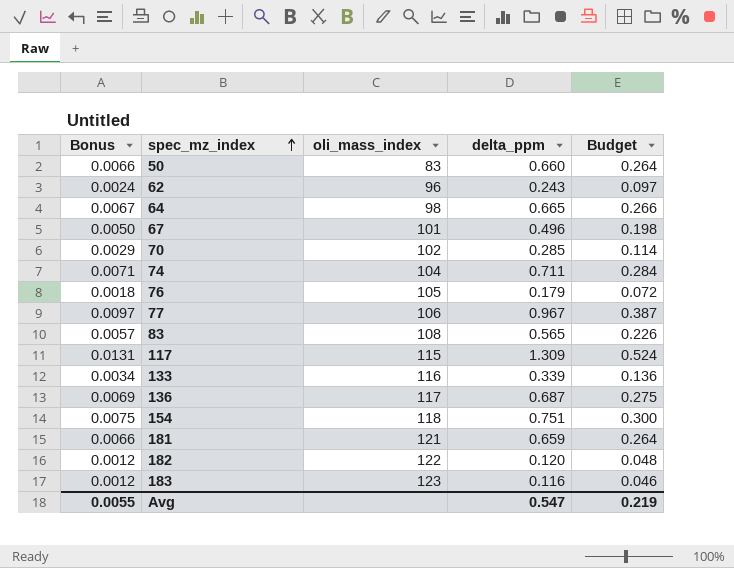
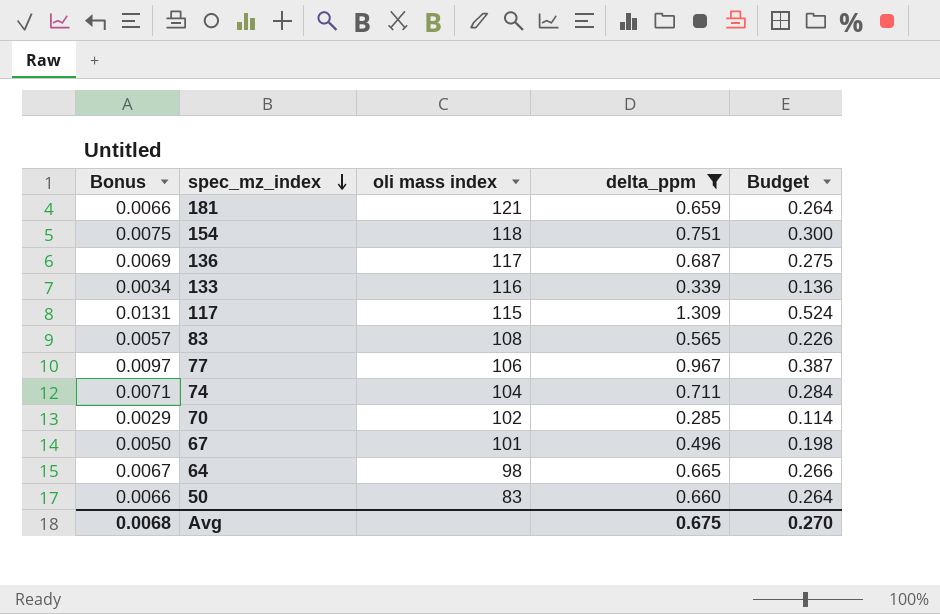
filter: none -> delta_ppm >= 0.285
row order: spec_mz_index ascending -> spec_mz_index descending
column name: oli_mass_index -> oli mass index
Avg | Bonus: 0.0055 -> 0.0068
Avg | delta_ppm: 0.547 -> 0.675
Avg | Budget: 0.219 -> 0.270

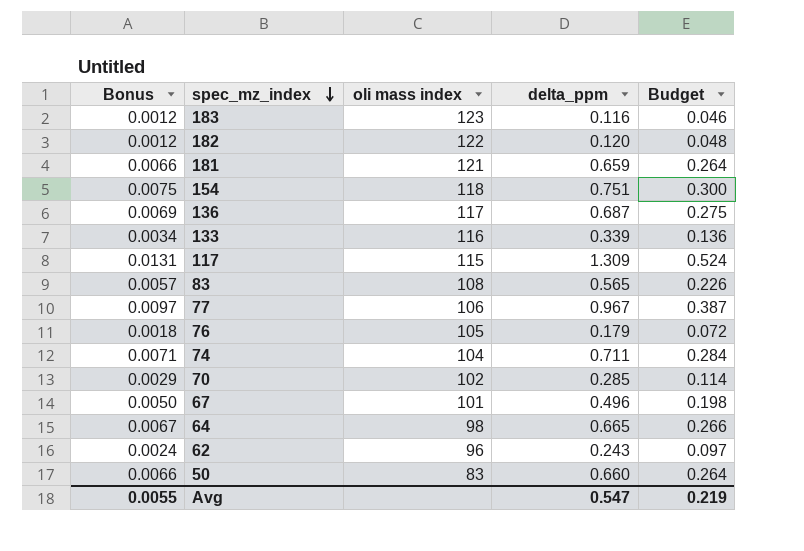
filter: delta_ppm >= 0.285 -> none
Avg | Bonus: 0.0068 -> 0.0055
Avg | delta_ppm: 0.675 -> 0.547
Avg | Budget: 0.270 -> 0.219

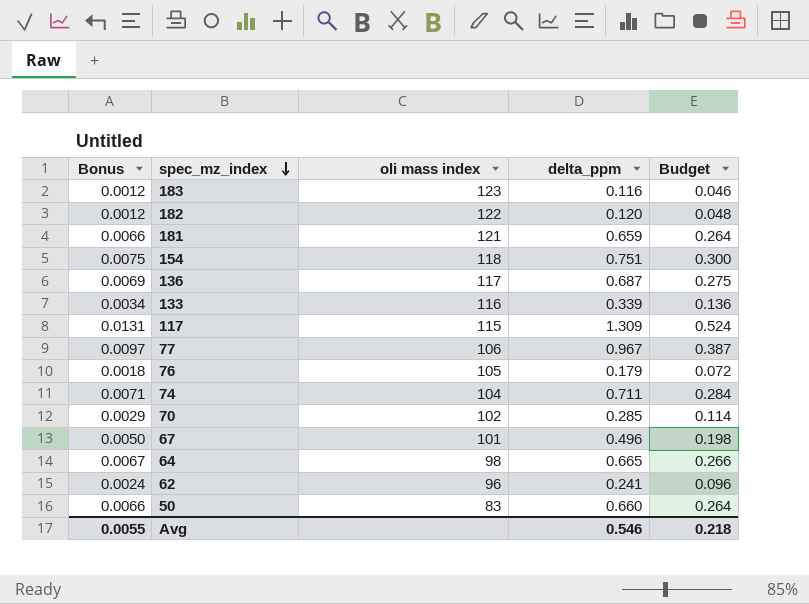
row 83: 0.0057 | 108 | 0.565 | 0.226 -> none
62 | delta_ppm: 0.243 -> 0.241
62 | Budget: 0.097 -> 0.096
Avg | delta_ppm: 0.547 -> 0.546
Avg | Budget: 0.219 -> 0.218

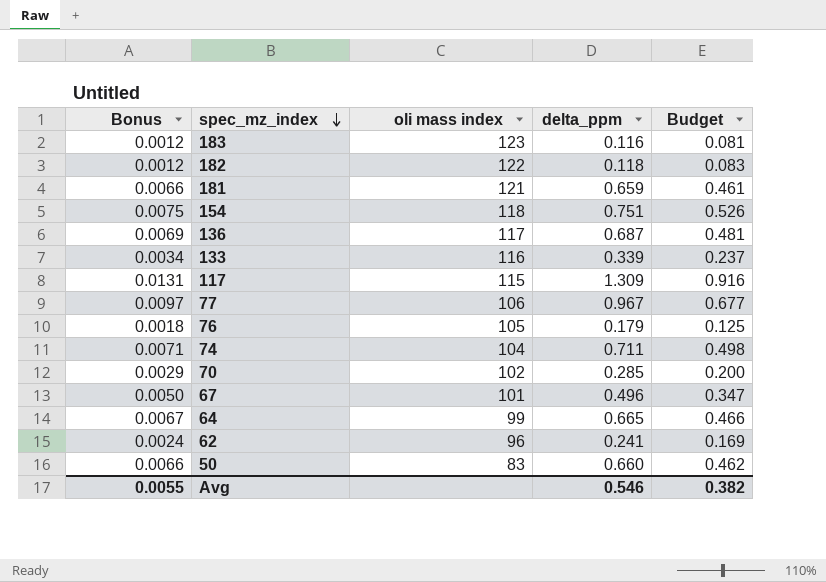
column Budget | formula: [delta_ppm] * 0.4 -> [delta_ppm] * 0.7
182 | delta_ppm: 0.120 -> 0.118
64 | oli mass index: 98 -> 99
Avg | Budget: 0.218 -> 0.382

